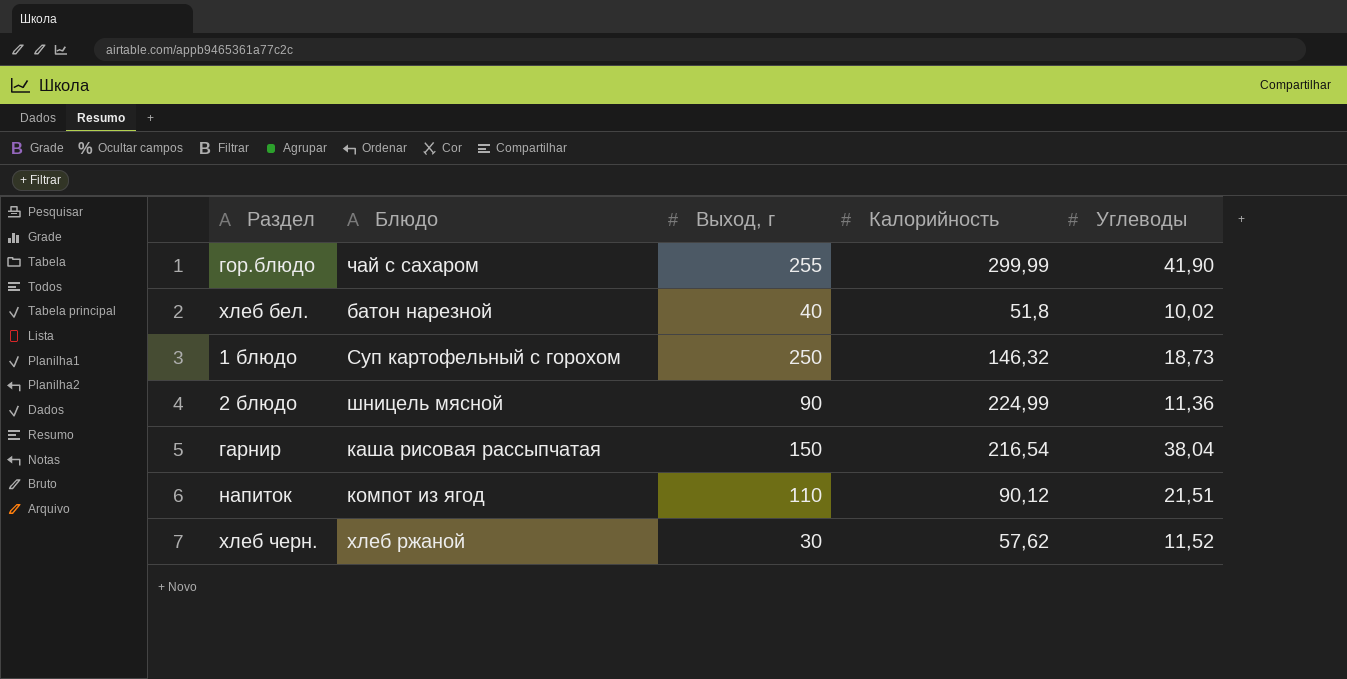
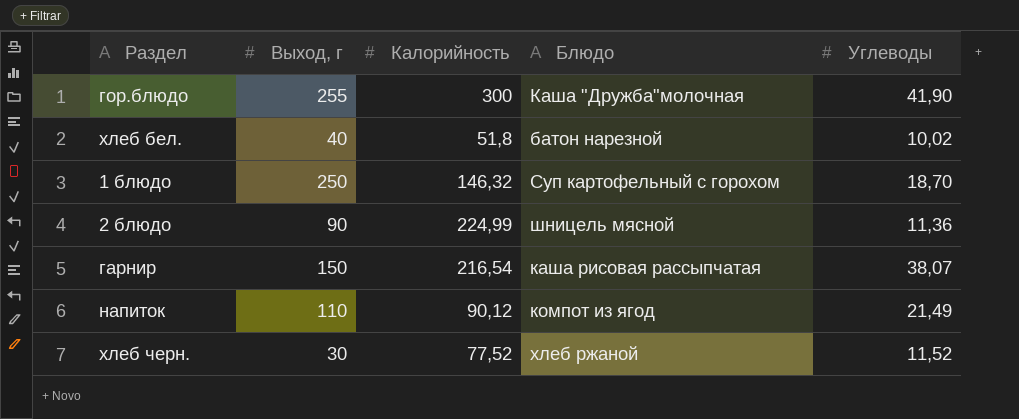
column Блюдо | position: 2 -> 4
гор.блюдо | Калорийность: 299,99 -> 300
гор.блюдо | Блюдо: чай с сахаром -> Каша "Дружба"молочная
1 блюдо | Углеводы: 18,73 -> 18,70
гарнир | Углеводы: 38,04 -> 38,07
напиток | Углеводы: 21,51 -> 21,49
хлеб черн. | Калорийность: 57,62 -> 77,52

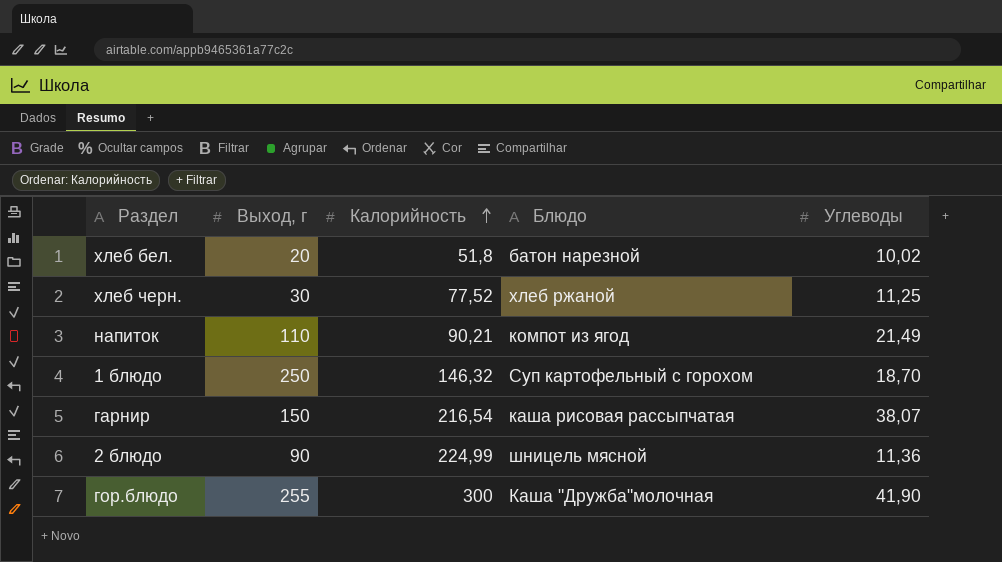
row order: none -> Калорийность ascending
хлеб бел. | Выход, г: 40 -> 20
хлеб черн. | Углеводы: 11,52 -> 11,25
напиток | Калорийность: 90,12 -> 90,21

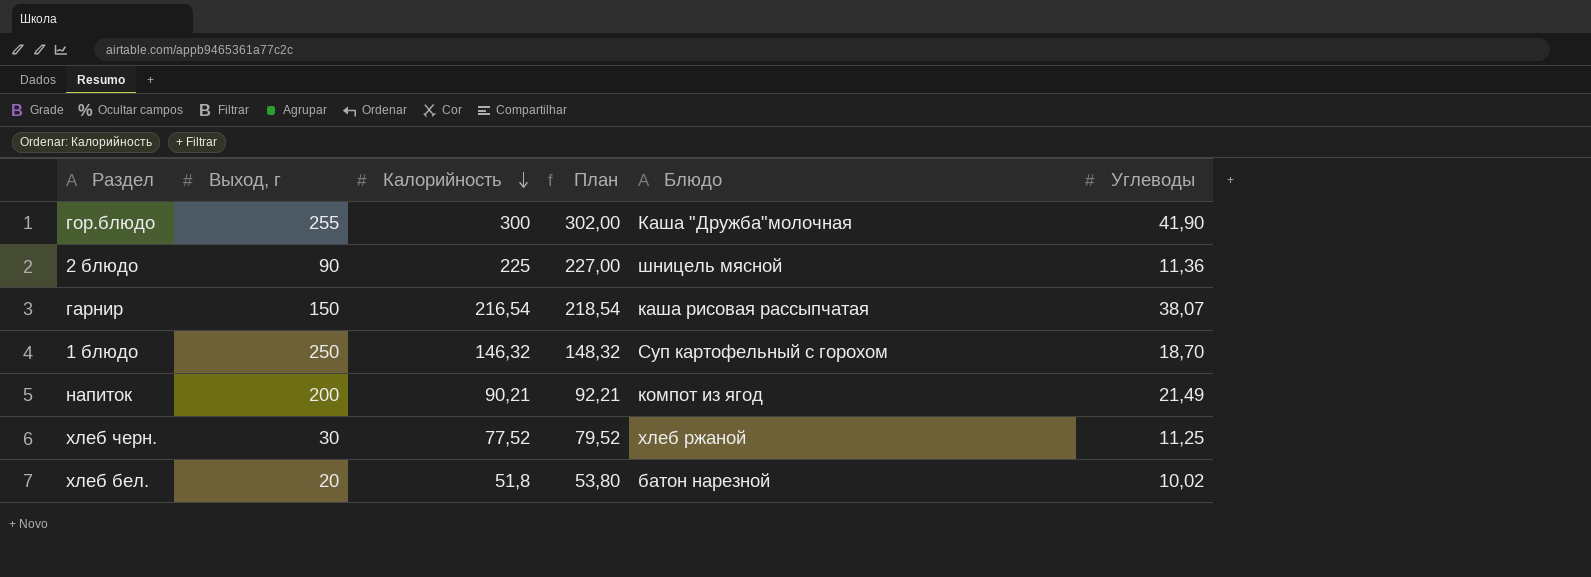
row order: Калорийность ascending -> Калорийность descending
column План | formula: none -> [Калорийность] + 2
2 блюдо | Калорийность: 224,99 -> 225
напиток | Выход, г: 110 -> 200

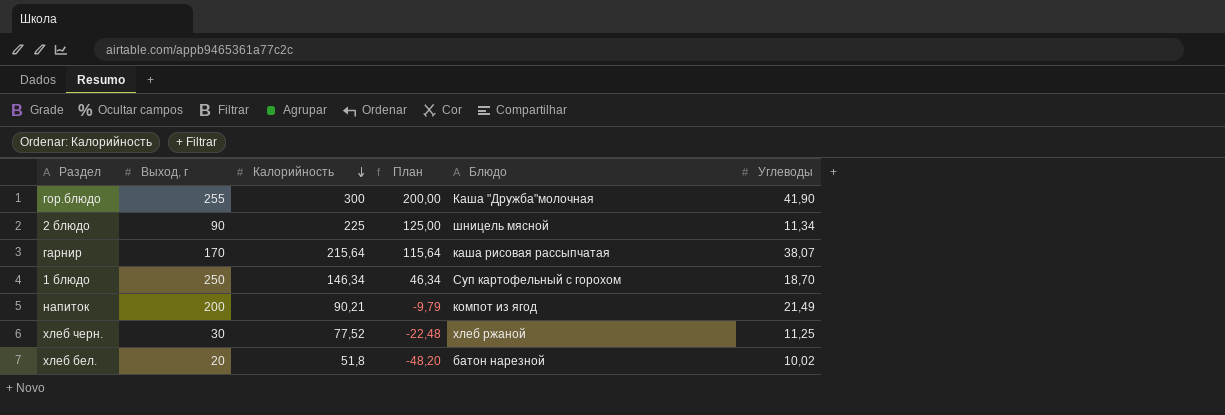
column План | formula: [Калорийность] + 2 -> [Калорийность] - 100
2 блюдо | Углеводы: 11,36 -> 11,34
гарнир | Выход, г: 150 -> 170
гарнир | Калорийность: 216,54 -> 215,64
1 блюдо | Калорийность: 146,32 -> 146,34

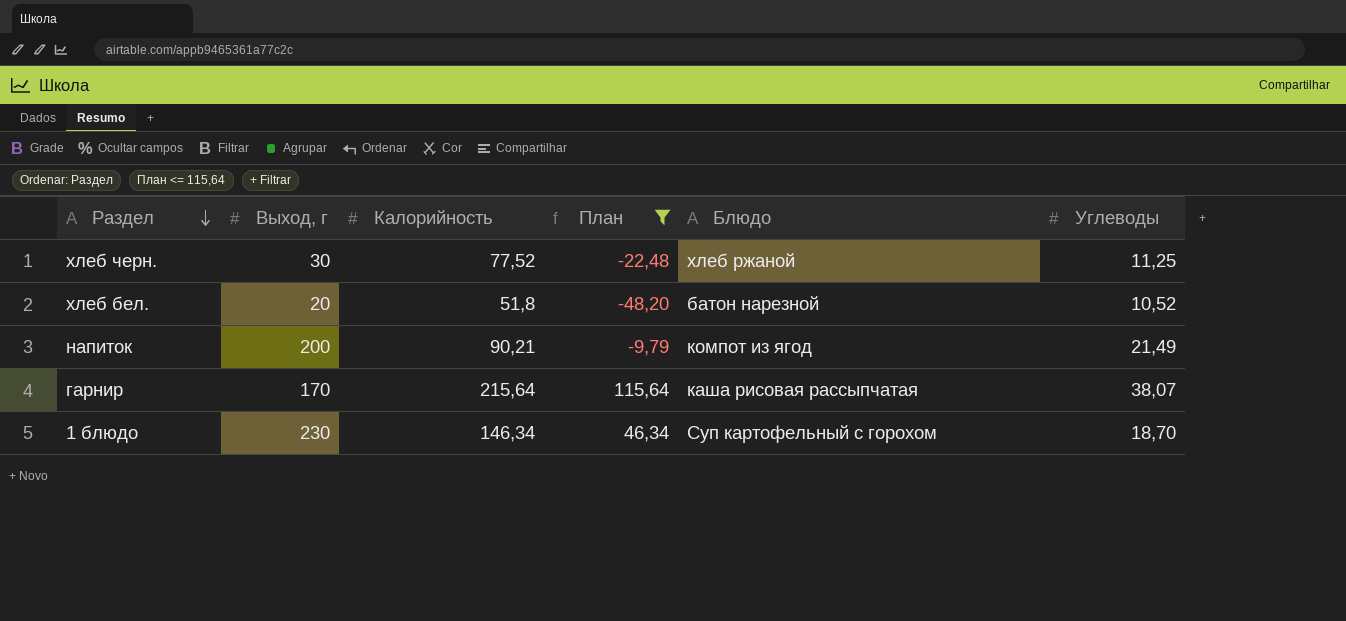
filter: none -> План <= 115,64
row order: Калорийность descending -> Раздел descending
хлеб бел. | Углеводы: 10,02 -> 10,52
1 блюдо | Выход, г: 250 -> 230

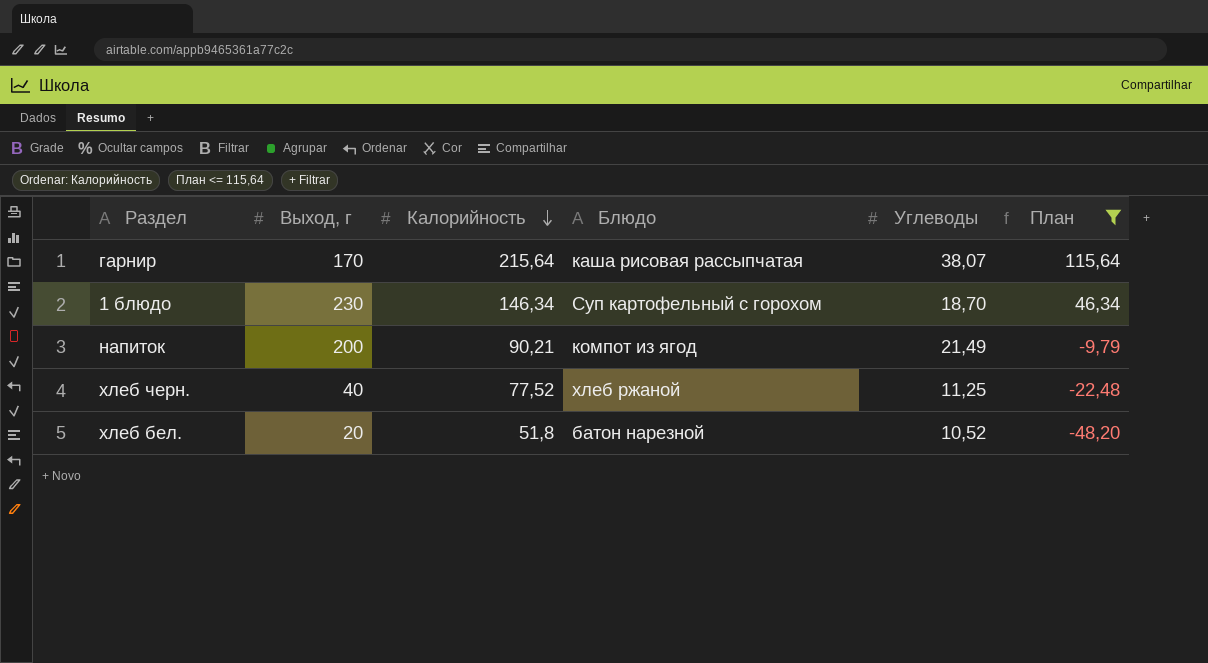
row order: Раздел descending -> Калорийность descending
column План | position: 4 -> 6
хлеб черн. | Выход, г: 30 -> 40

